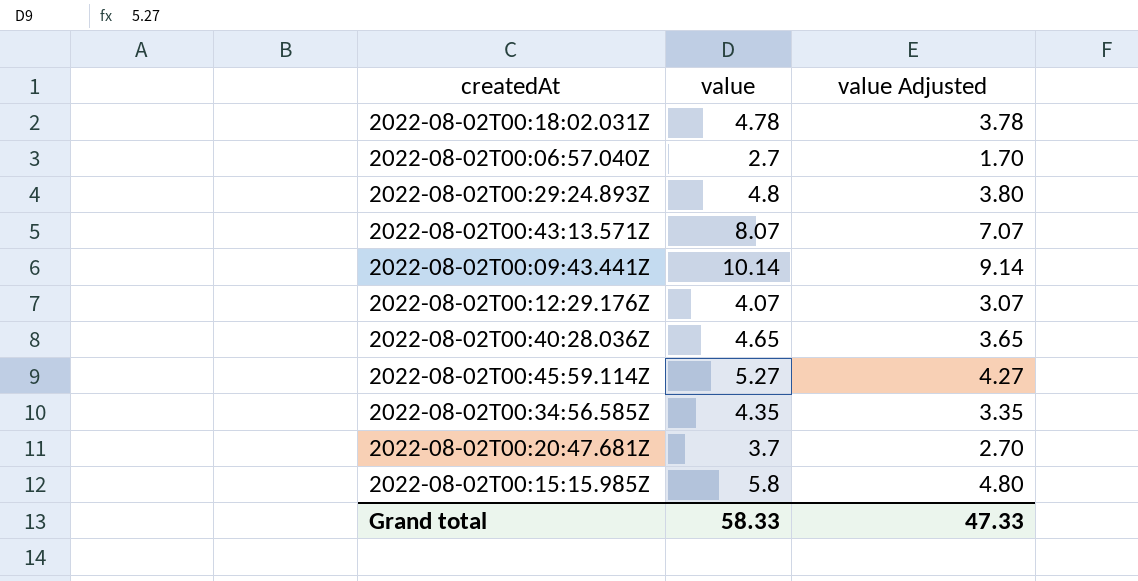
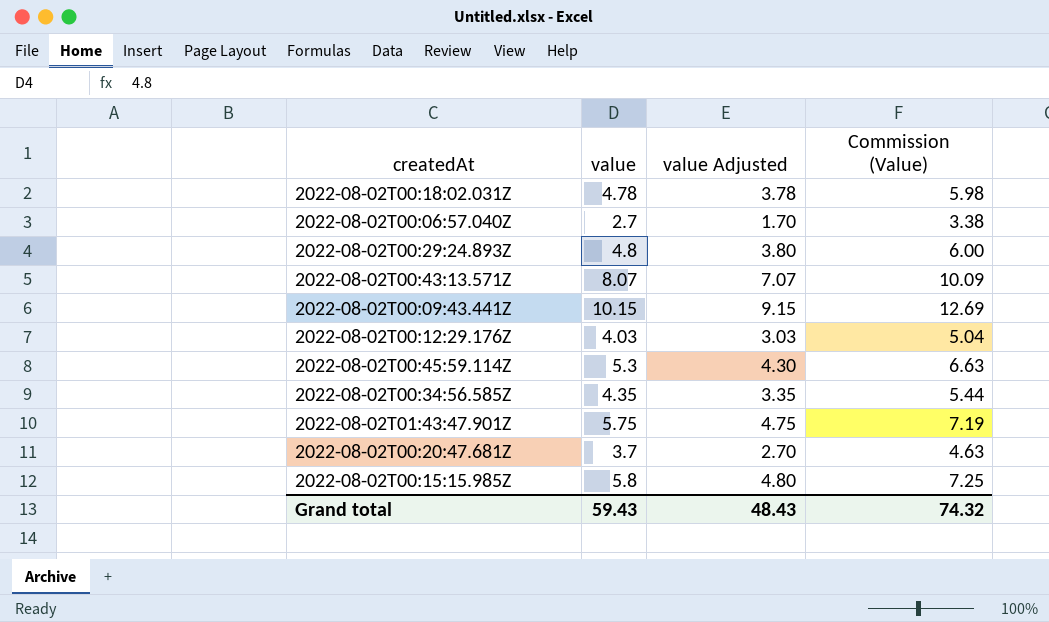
column Commission (Value) | formula: none -> [value] * 1.25
row 2022-08-02T00:40:28.036Z: 4.65 | 3.65 -> none
2022-08-02T00:09:43.441Z | value: 10.14 -> 10.15
2022-08-02T00:09:43.441Z | value Adjusted: 9.14 -> 9.15
2022-08-02T00:12:29.176Z | value: 4.07 -> 4.03
2022-08-02T00:12:29.176Z | value Adjusted: 3.07 -> 3.03
2022-08-02T00:45:59.114Z | value: 5.27 -> 5.3
2022-08-02T00:45:59.114Z | value Adjusted: 4.27 -> 4.30
row 2022-08-02T01:43:47.901Z: none -> 5.75 | 4.75 | 7.19
Grand total | value: 58.33 -> 59.43
Grand total | value Adjusted: 47.33 -> 48.43

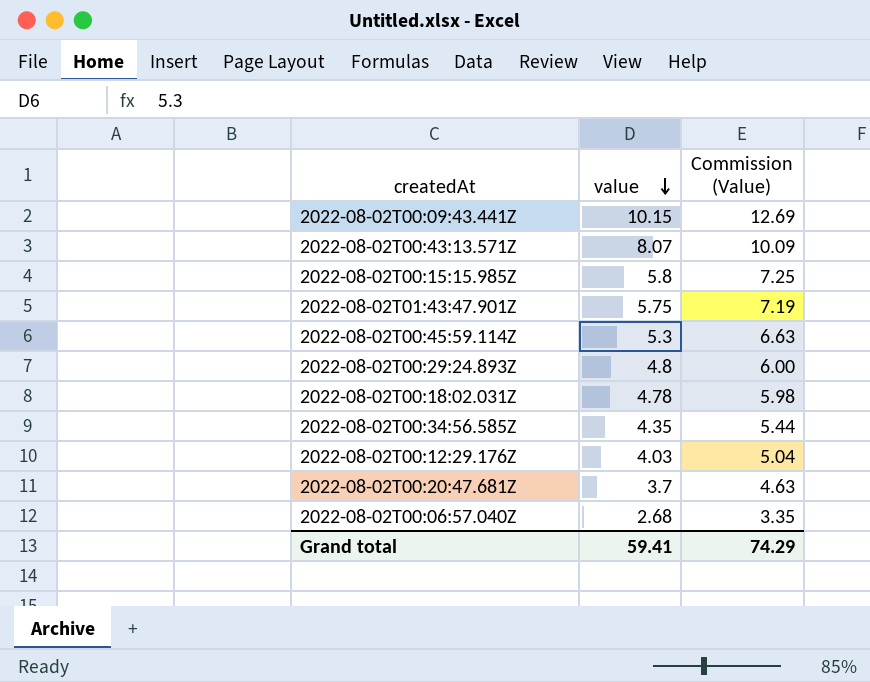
row order: none -> value descending
column value Adjusted | formula: [value] - 1 -> none
2022-08-02T00:06:57.040Z | value: 2.7 -> 2.68
2022-08-02T00:06:57.040Z | Commission (Value): 3.38 -> 3.35
Grand total | value: 59.43 -> 59.41
Grand total | Commission (Value): 74.32 -> 74.29

